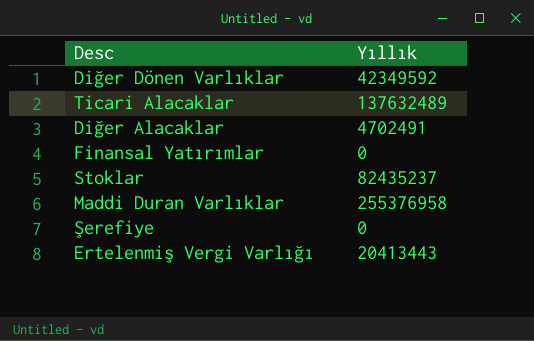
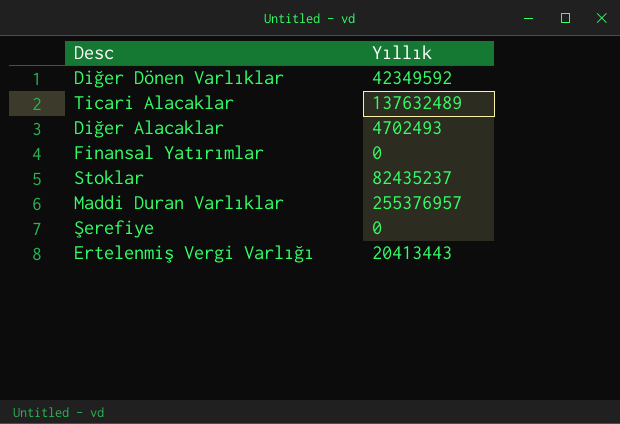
Diğer Alacaklar | Yıllık: 4702491 -> 4702493
Maddi Duran Varlıklar | Yıllık: 255376958 -> 255376957

